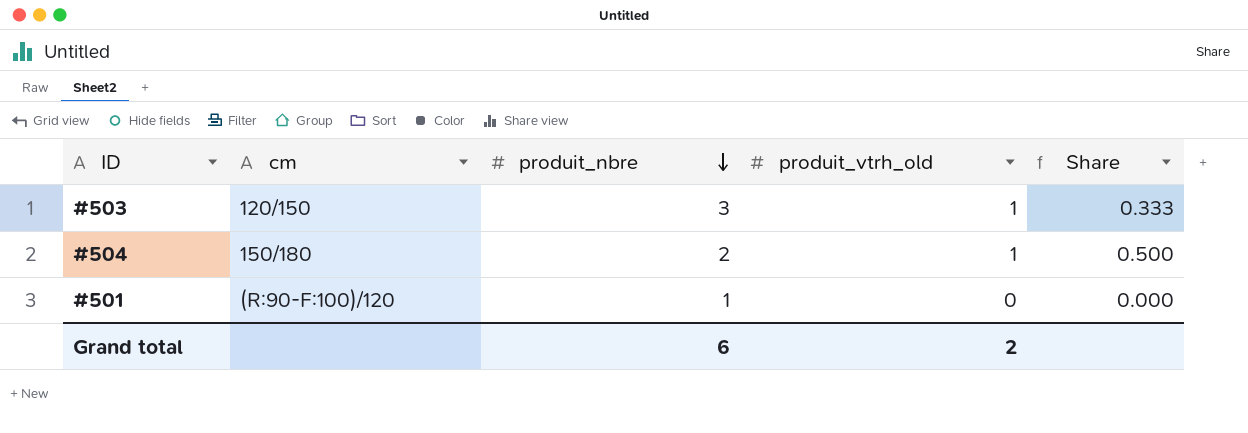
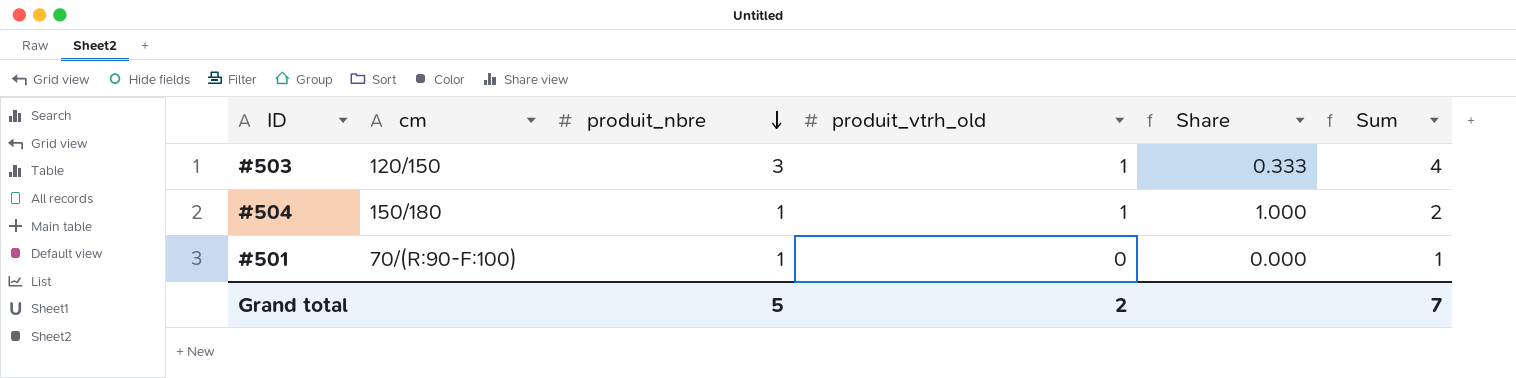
column Sum | formula: none -> [produit_nbre] + [produit_vtrh_old]
#504 | produit_nbre: 2 -> 1
#504 | Share: 0.500 -> 1.000
#501 | cm: (R:90-F:100)/120 -> 70/(R:90-F:100)
Grand total | produit_nbre: 6 -> 5

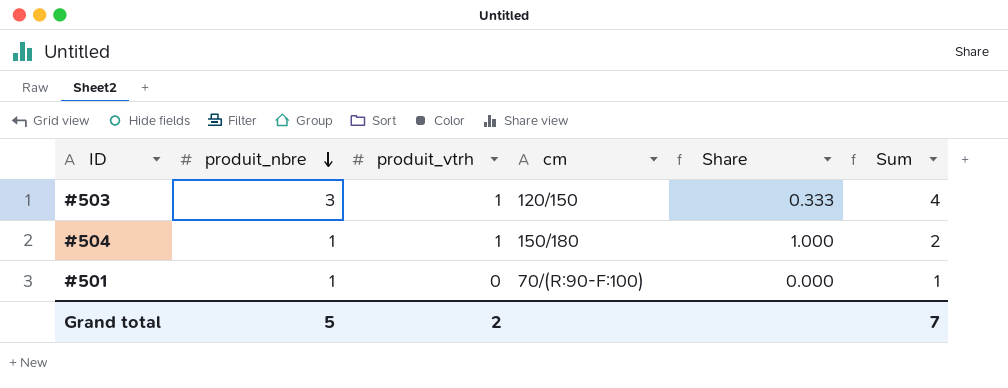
column name: produit_vtrh_old -> produit_vtrh
column cm | position: 2 -> 4

